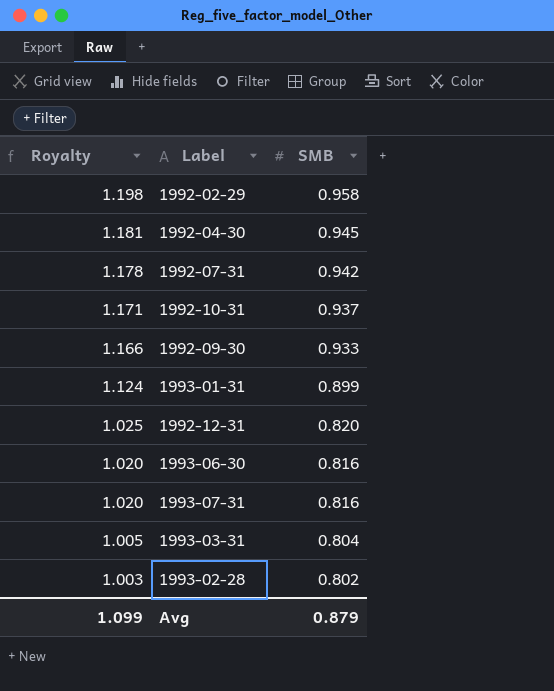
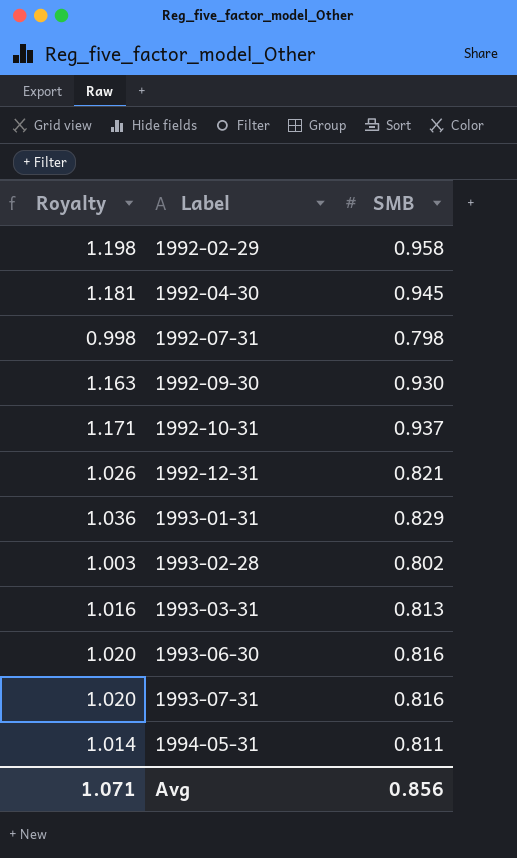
row order: Royalty descending -> Label ascending
1992-07-31 | Royalty: 1.178 -> 0.998
1992-07-31 | SMB: 0.942 -> 0.798
1992-09-30 | Royalty: 1.166 -> 1.163
1992-09-30 | SMB: 0.933 -> 0.930
1992-12-31 | Royalty: 1.025 -> 1.026
1992-12-31 | SMB: 0.820 -> 0.821
1993-01-31 | Royalty: 1.124 -> 1.036
1993-01-31 | SMB: 0.899 -> 0.829
1993-03-31 | Royalty: 1.005 -> 1.016
1993-03-31 | SMB: 0.804 -> 0.813
row 1994-05-31: none -> 1.014 | 0.811
Avg | Royalty: 1.099 -> 1.071
Avg | SMB: 0.879 -> 0.856

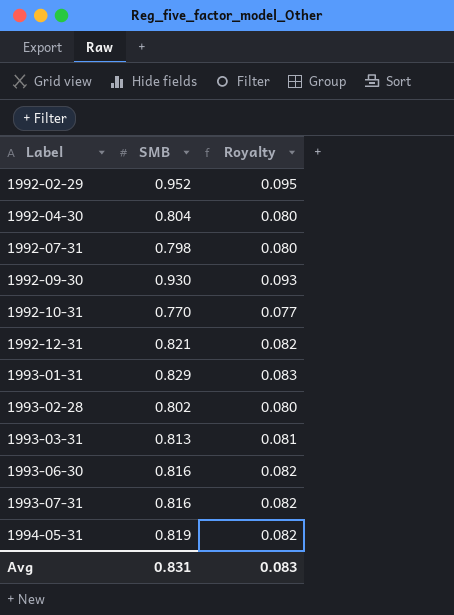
column Royalty | formula: [SMB] * 1.25 -> [SMB] * 0.1
column Royalty | position: 1 -> 3
1992-02-29 | SMB: 0.958 -> 0.952
1992-04-30 | SMB: 0.945 -> 0.804
1992-10-31 | SMB: 0.937 -> 0.770
1994-05-31 | SMB: 0.811 -> 0.819
Avg | SMB: 0.856 -> 0.831
Avg | Royalty: 1.071 -> 0.083

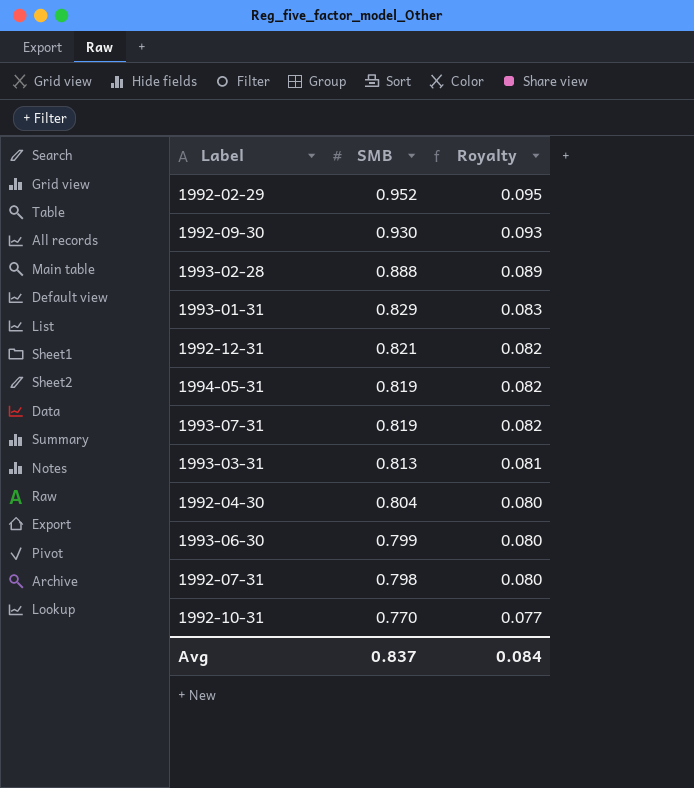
row order: Label ascending -> SMB descending
1993-02-28 | SMB: 0.802 -> 0.888
1993-02-28 | Royalty: 0.080 -> 0.089
1993-07-31 | SMB: 0.816 -> 0.819
1993-06-30 | SMB: 0.816 -> 0.799
1993-06-30 | Royalty: 0.082 -> 0.080
Avg | SMB: 0.831 -> 0.837
Avg | Royalty: 0.083 -> 0.084

